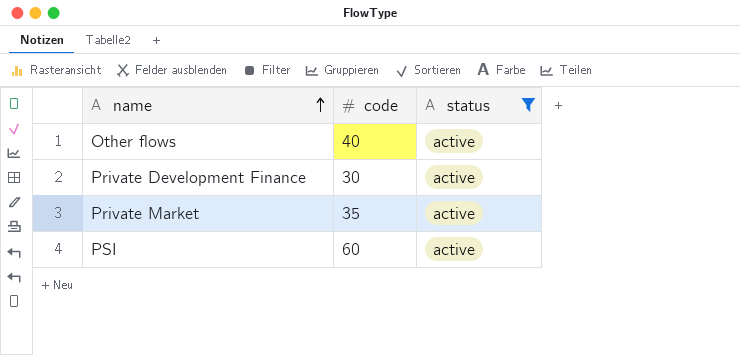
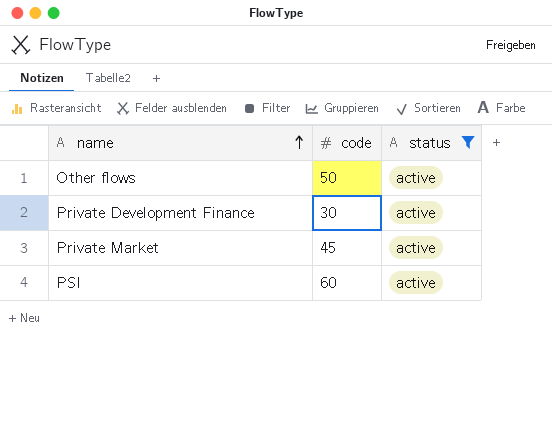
Other flows | code: 40 -> 50
Private Market | code: 35 -> 45

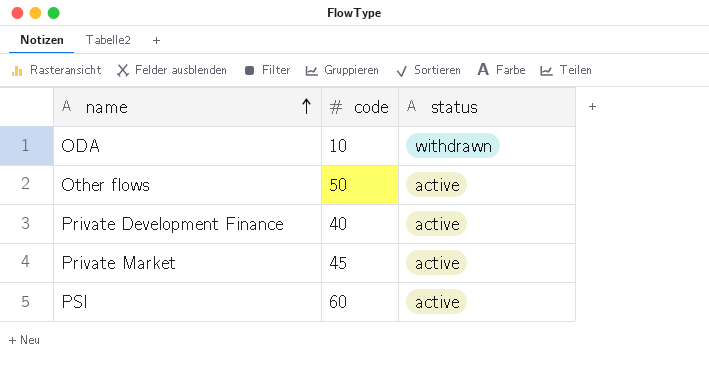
filter: status = active -> none
Private Development Finance | code: 30 -> 40

